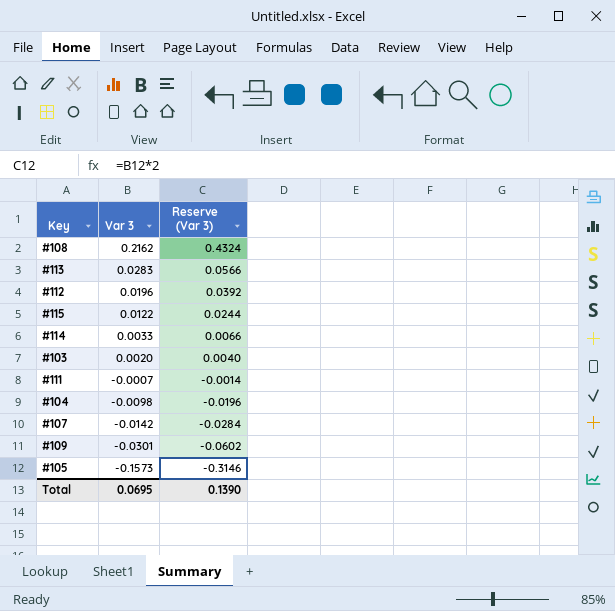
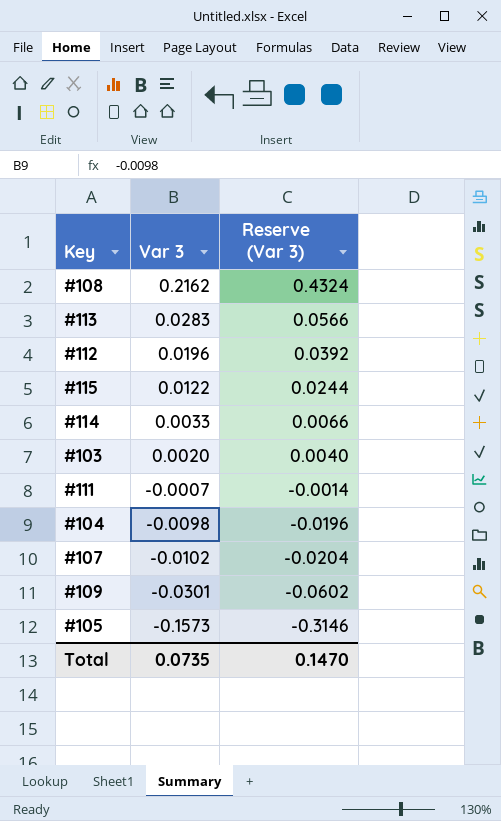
#107 | Var 3: -0.0142 -> -0.0102
#107 | Reserve (Var 3): -0.0284 -> -0.0204
Total | Var 3: 0.0695 -> 0.0735
Total | Reserve (Var 3): 0.1390 -> 0.1470

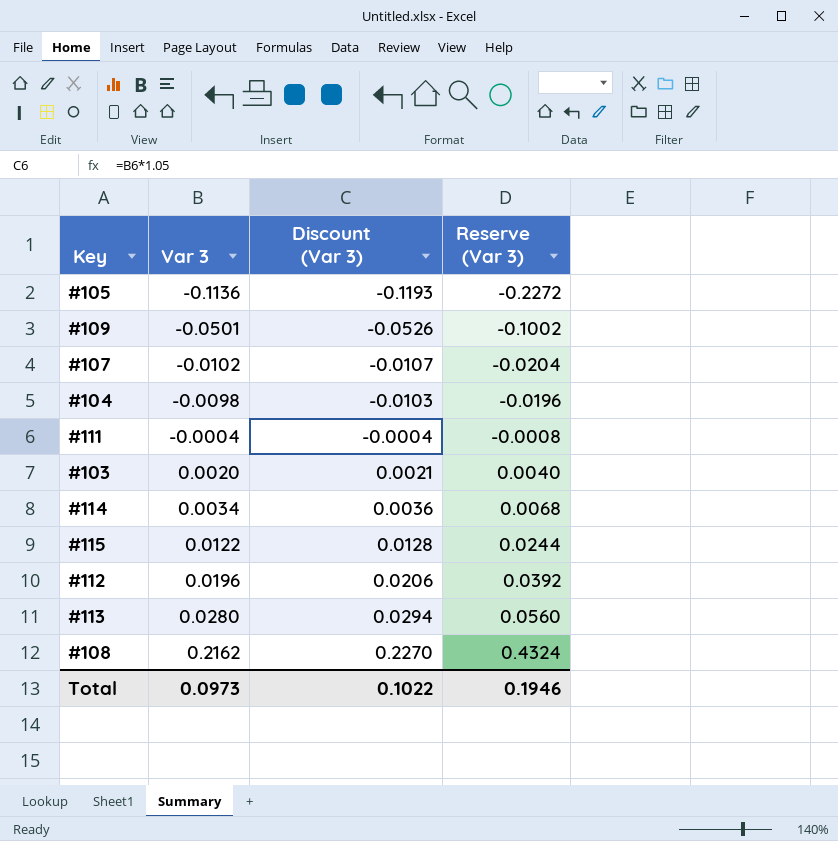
row order: Var 3 descending -> Var 3 ascending
column Discount (Var 3) | formula: none -> [Var 3] * 1.05
#105 | Var 3: -0.1573 -> -0.1136
#105 | Reserve (Var 3): -0.3146 -> -0.2272
#109 | Var 3: -0.0301 -> -0.0501
#109 | Reserve (Var 3): -0.0602 -> -0.1002
#111 | Var 3: -0.0007 -> -0.0004
#111 | Reserve (Var 3): -0.0014 -> -0.0008
#114 | Var 3: 0.0033 -> 0.0034
#114 | Reserve (Var 3): 0.0066 -> 0.0068
#113 | Var 3: 0.0283 -> 0.0280
#113 | Reserve (Var 3): 0.0566 -> 0.0560
Total | Var 3: 0.0735 -> 0.0973
Total | Reserve (Var 3): 0.1470 -> 0.1946

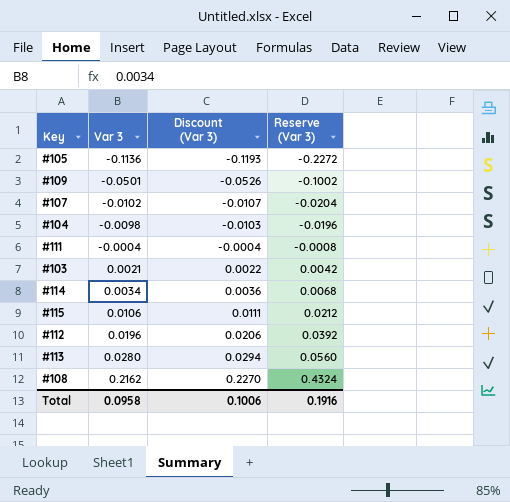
#103 | Var 3: 0.0020 -> 0.0021
#103 | Discount (Var 3): 0.0021 -> 0.0022
#103 | Reserve (Var 3): 0.0040 -> 0.0042
#115 | Var 3: 0.0122 -> 0.0106
#115 | Discount (Var 3): 0.0128 -> 0.0111
#115 | Reserve (Var 3): 0.0244 -> 0.0212
Total | Var 3: 0.0973 -> 0.0958
Total | Discount (Var 3): 0.1022 -> 0.1006
Total | Reserve (Var 3): 0.1946 -> 0.1916

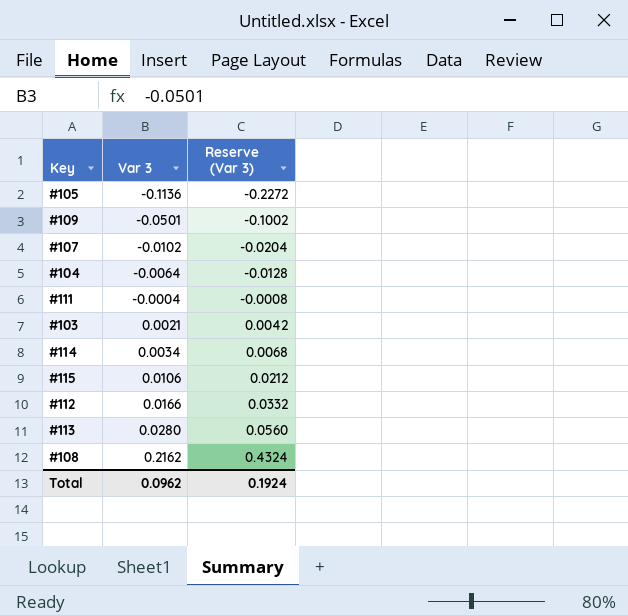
column Discount (Var 3) | formula: [Var 3] * 1.05 -> none
#104 | Var 3: -0.0098 -> -0.0064
#104 | Reserve (Var 3): -0.0196 -> -0.0128
#112 | Var 3: 0.0196 -> 0.0166
#112 | Reserve (Var 3): 0.0392 -> 0.0332
Total | Var 3: 0.0958 -> 0.0962
Total | Reserve (Var 3): 0.1916 -> 0.1924

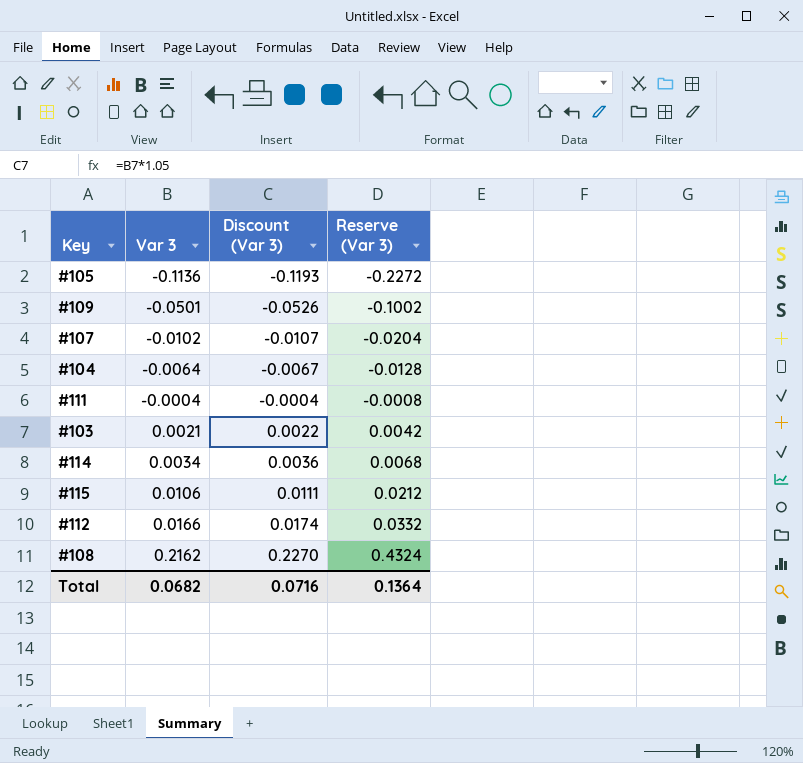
column Discount (Var 3) | formula: none -> [Var 3] * 1.05
row #113: 0.0280 | 0.0560 -> none
Total | Var 3: 0.0962 -> 0.0682
Total | Reserve (Var 3): 0.1924 -> 0.1364

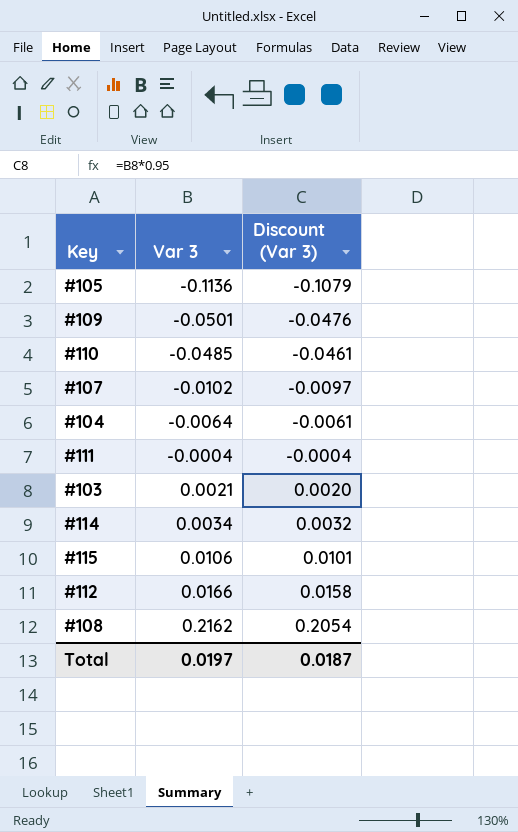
column Reserve (Var 3) | formula: [Var 3] * 2 -> none
column Discount (Var 3) | formula: [Var 3] * 1.05 -> [Var 3] * 0.95
row #110: none -> -0.0485 | -0.0461
Total | Var 3: 0.0682 -> 0.0197
Total | Discount (Var 3): 0.0716 -> 0.0187

